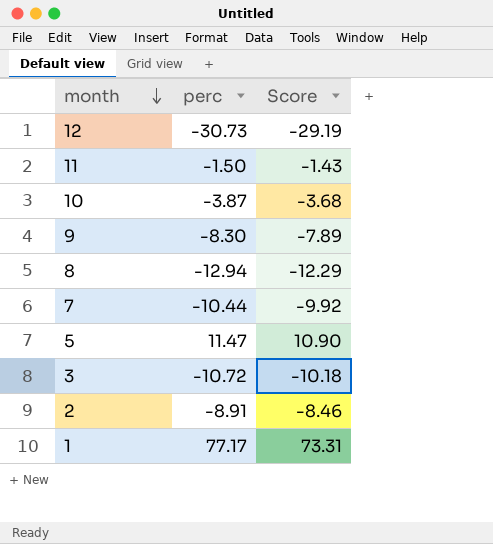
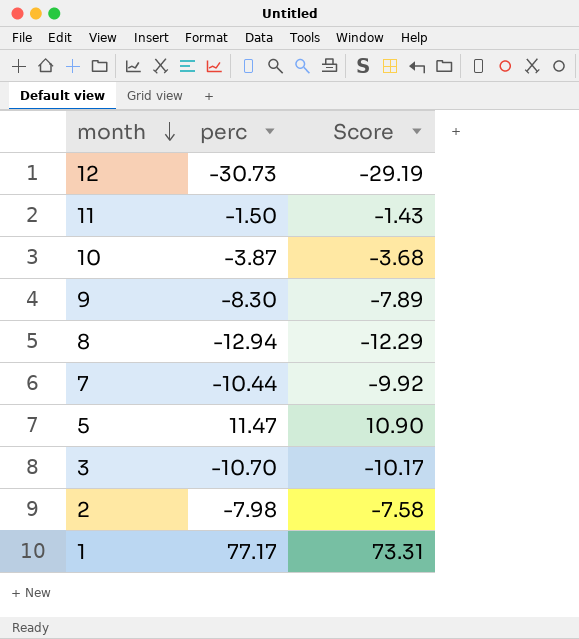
3 | perc: -10.72 -> -10.70
3 | Score: -10.18 -> -10.17
2 | perc: -8.91 -> -7.98
2 | Score: -8.46 -> -7.58

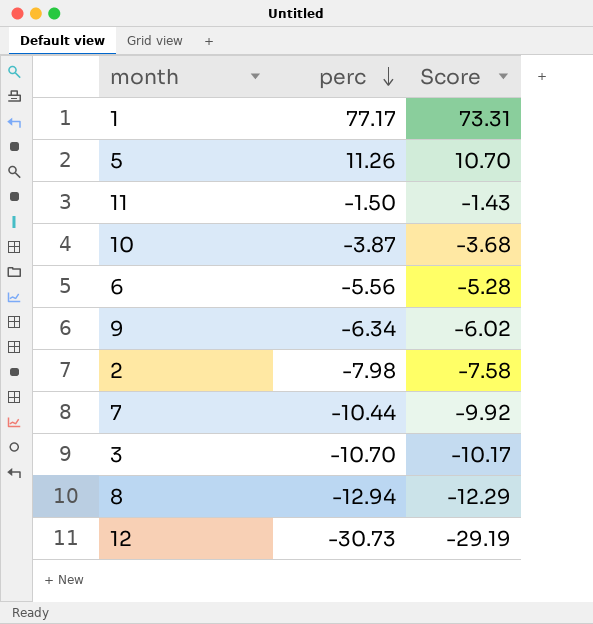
row order: month descending -> perc descending
5 | perc: 11.47 -> 11.26
5 | Score: 10.90 -> 10.70
row 6: none -> -5.56 | -5.28
9 | perc: -8.30 -> -6.34
9 | Score: -7.89 -> -6.02

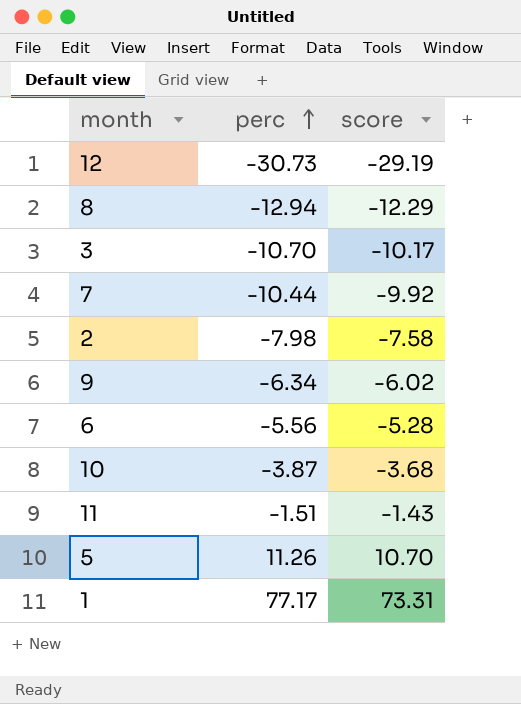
row order: perc descending -> perc ascending
column name: Score -> score
11 | perc: -1.50 -> -1.51

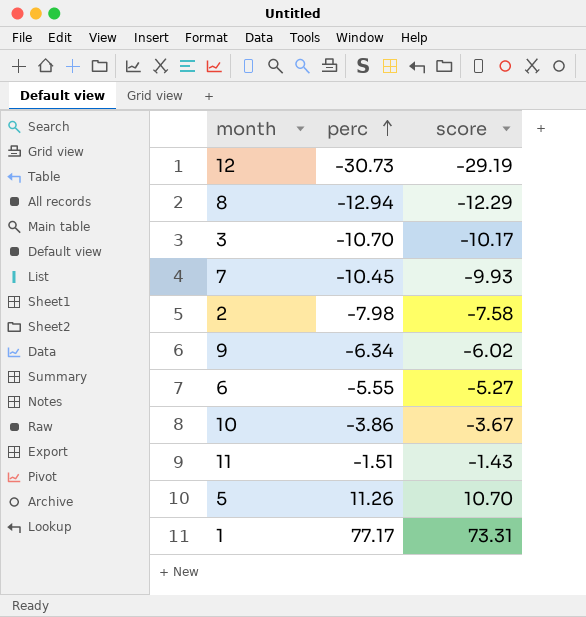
7 | perc: -10.44 -> -10.45
7 | score: -9.92 -> -9.93
6 | perc: -5.56 -> -5.55
6 | score: -5.28 -> -5.27
10 | perc: -3.87 -> -3.86
10 | score: -3.68 -> -3.67

